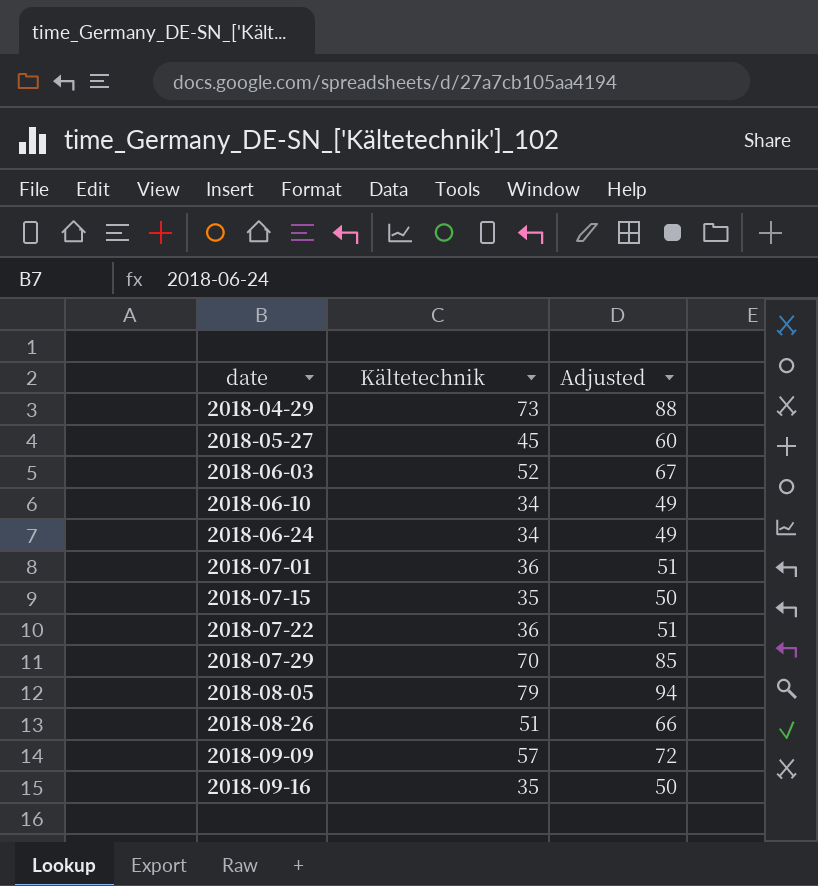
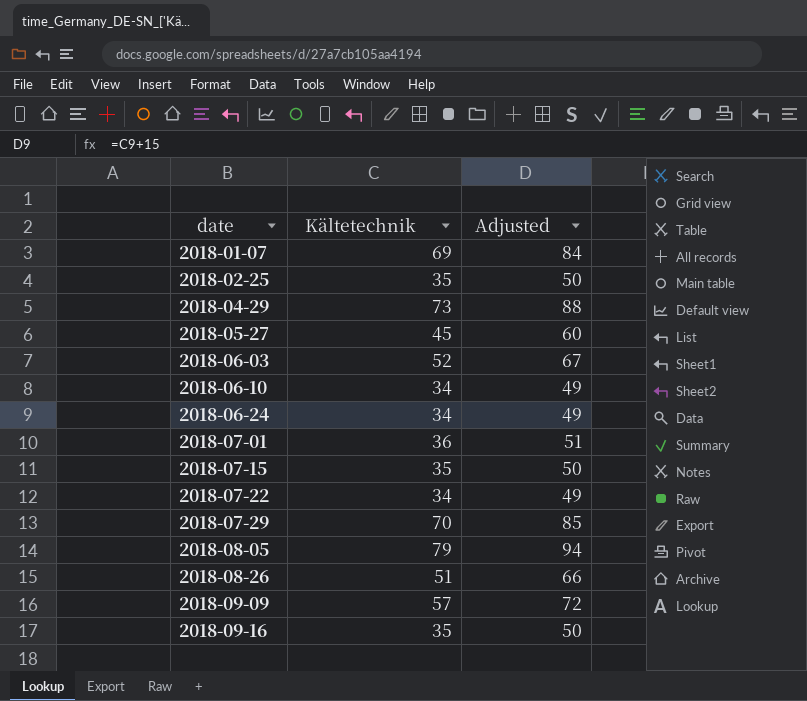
row 2018-01-07: none -> 69 | 84
row 2018-02-25: none -> 35 | 50
2018-07-22 | Kältetechnik: 36 -> 34
2018-07-22 | Adjusted: 51 -> 49

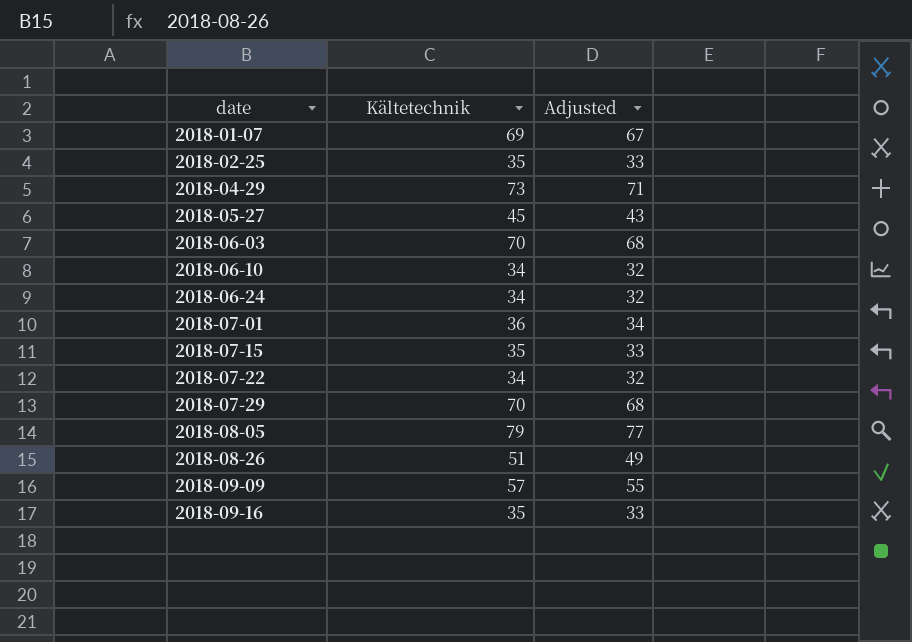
column Adjusted | formula: [Kältetechnik] + 15 -> [Kältetechnik] - 2
2018-06-03 | Kältetechnik: 52 -> 70

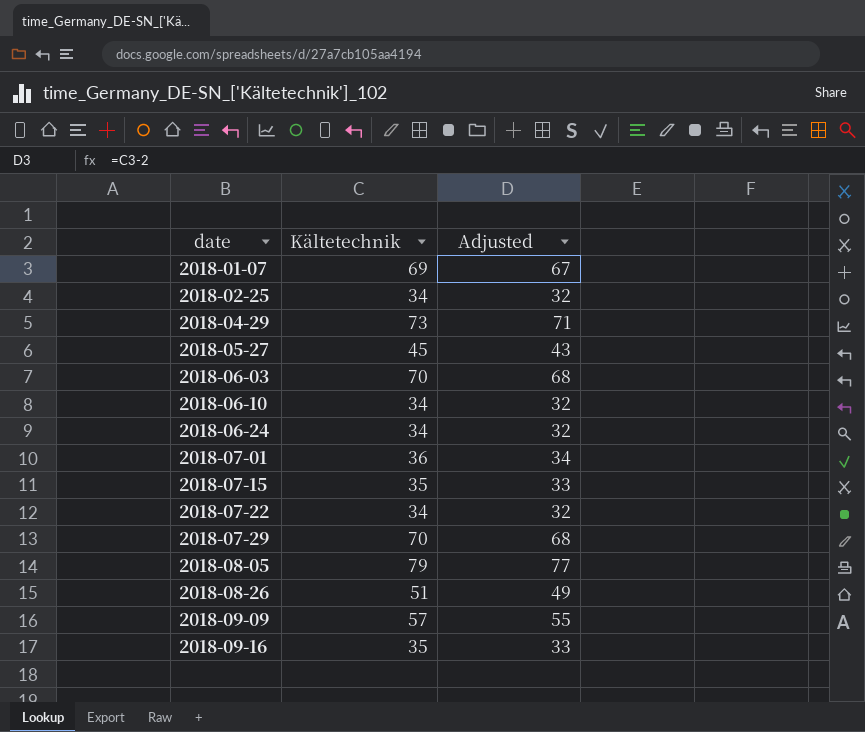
2018-02-25 | Kältetechnik: 35 -> 34
2018-02-25 | Adjusted: 33 -> 32

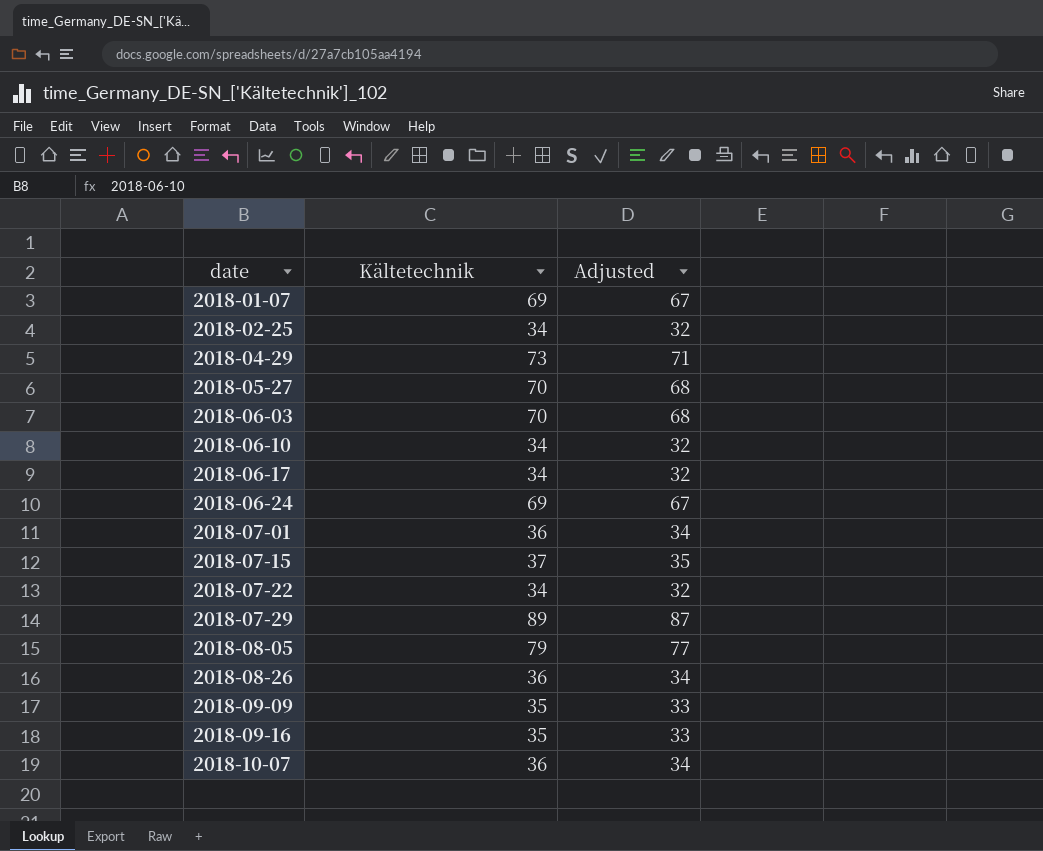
2018-05-27 | Kältetechnik: 45 -> 70
2018-05-27 | Adjusted: 43 -> 68
row 2018-06-17: none -> 34 | 32
2018-06-24 | Kältetechnik: 34 -> 69
2018-06-24 | Adjusted: 32 -> 67
2018-07-15 | Kältetechnik: 35 -> 37
2018-07-15 | Adjusted: 33 -> 35
2018-07-29 | Kältetechnik: 70 -> 89
2018-07-29 | Adjusted: 68 -> 87
2018-08-26 | Kältetechnik: 51 -> 36
2018-08-26 | Adjusted: 49 -> 34
2018-09-09 | Kältetechnik: 57 -> 35
2018-09-09 | Adjusted: 55 -> 33
row 2018-10-07: none -> 36 | 34

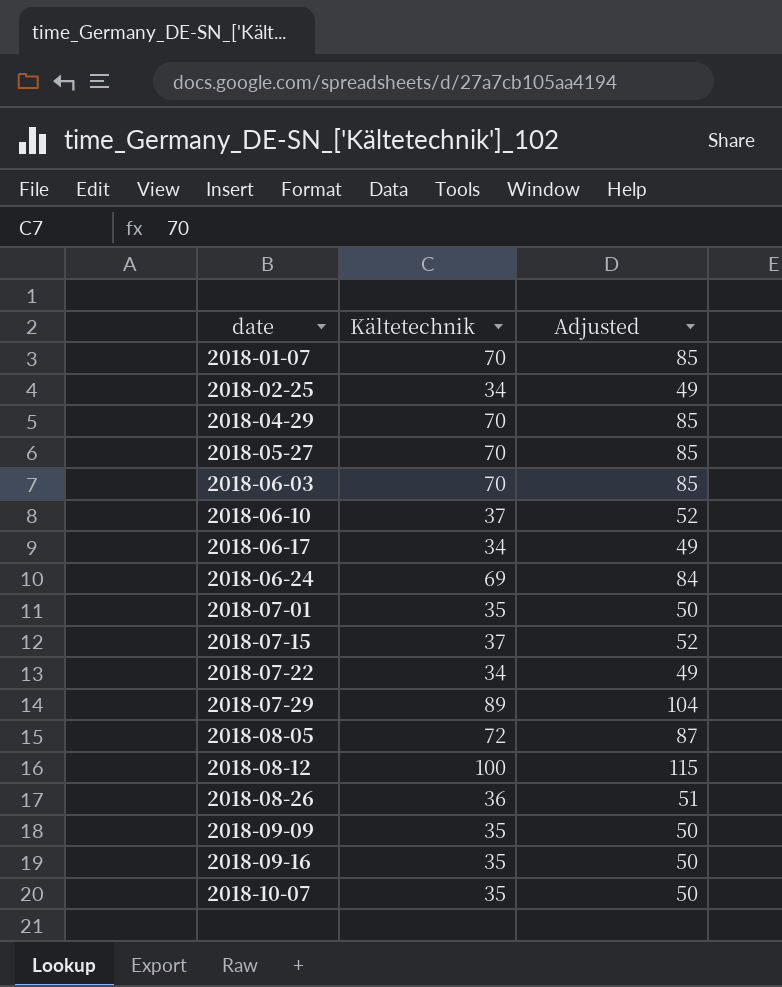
column Adjusted | formula: [Kältetechnik] - 2 -> [Kältetechnik] + 15
2018-01-07 | Kältetechnik: 69 -> 70
2018-04-29 | Kältetechnik: 73 -> 70
2018-06-10 | Kältetechnik: 34 -> 37
2018-07-01 | Kältetechnik: 36 -> 35
2018-08-05 | Kältetechnik: 79 -> 72
row 2018-08-12: none -> 100 | 115
2018-10-07 | Kältetechnik: 36 -> 35

